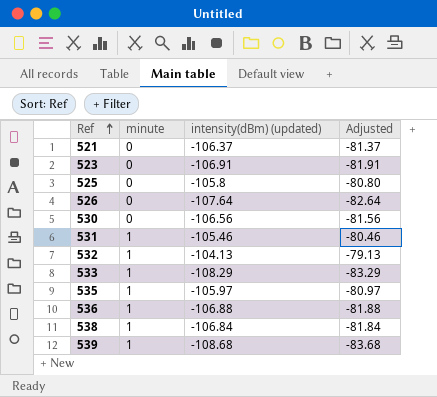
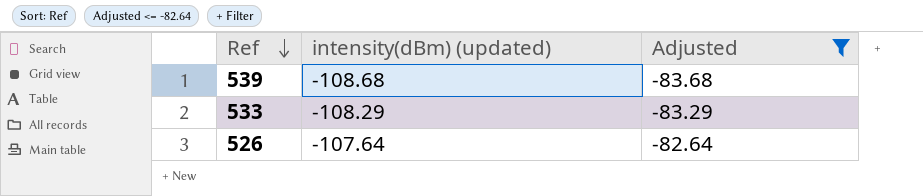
filter: none -> Adjusted <= -82.64
row order: Ref ascending -> Ref descending
column minute | position: 2 -> none

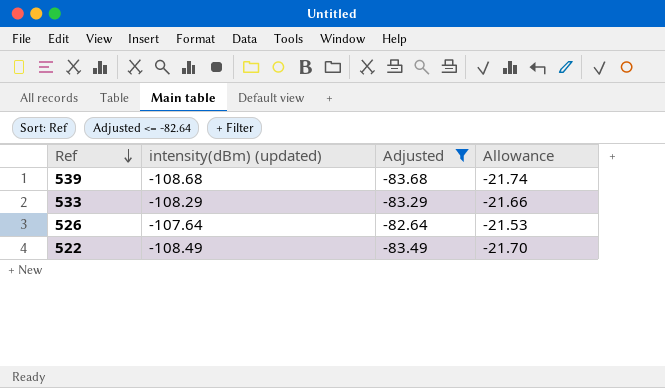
column Allowance | formula: none -> [intensity(dBm) (updated)] * 0.2
row 522: none -> -108.49 | -83.49 | -21.70

